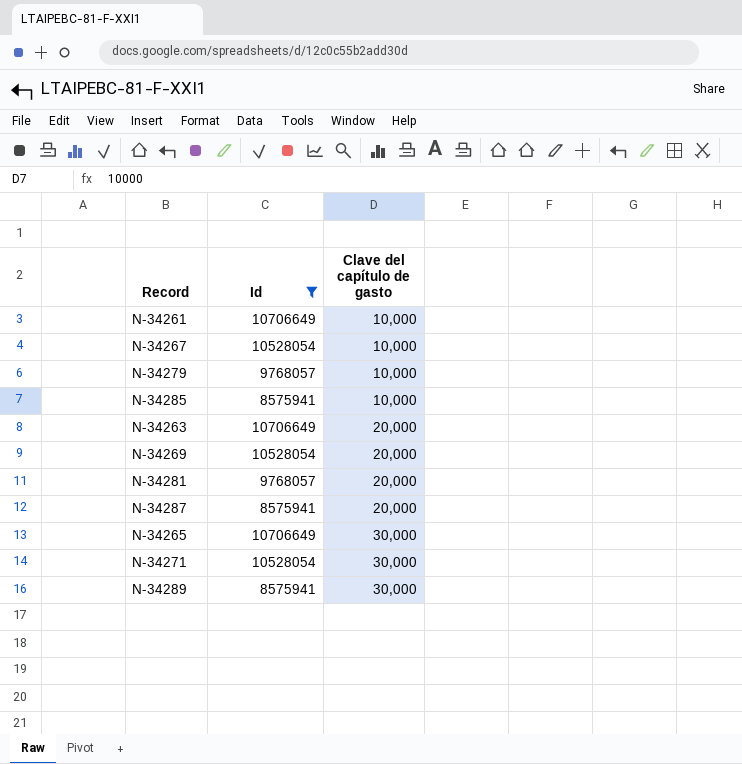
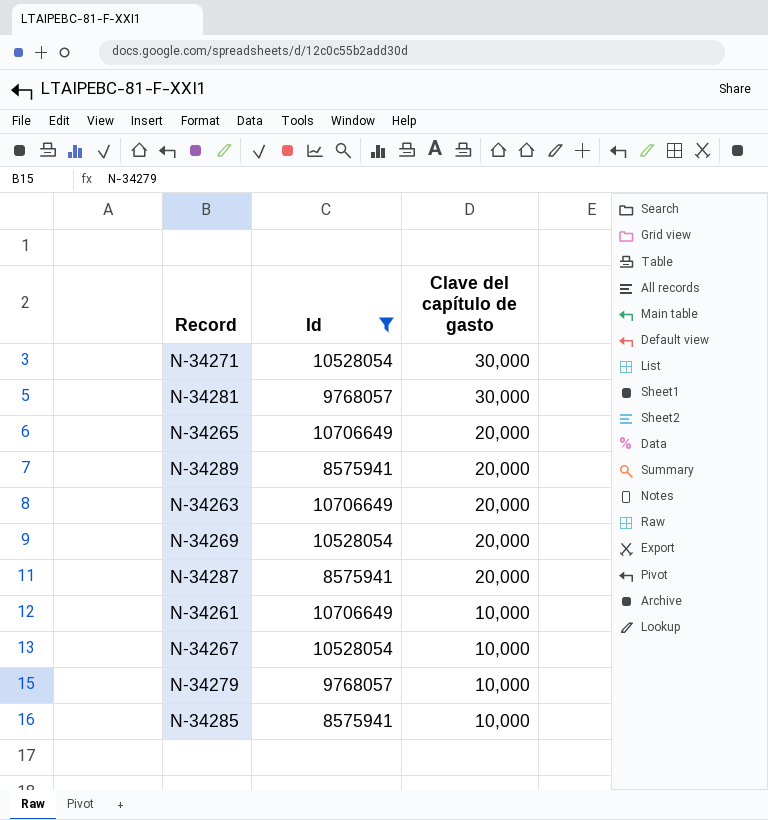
row order: Clave del capítulo de gasto ascending -> Clave del capítulo de gasto descending
N-34281 | Clave del capítulo de gasto: 20,000 -> 30,000
N-34265 | Clave del capítulo de gasto: 30,000 -> 20,000
N-34289 | Clave del capítulo de gasto: 30,000 -> 20,000

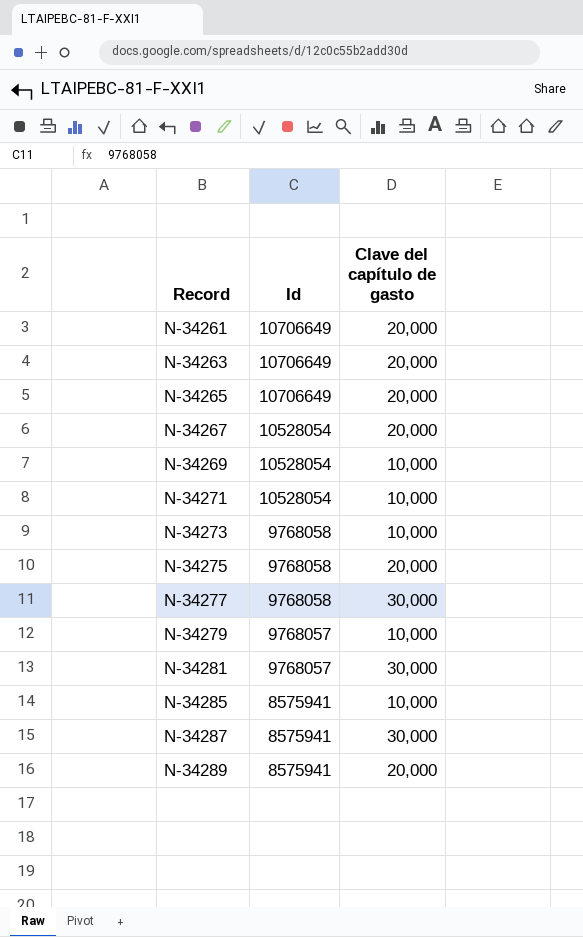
filter: Id != 9768058 -> none
row order: Clave del capítulo de gasto descending -> Record ascending
N-34261 | Clave del capítulo de gasto: 10,000 -> 20,000
N-34267 | Clave del capítulo de gasto: 10,000 -> 20,000
N-34269 | Clave del capítulo de gasto: 20,000 -> 10,000
N-34271 | Clave del capítulo de gasto: 30,000 -> 10,000
N-34287 | Clave del capítulo de gasto: 20,000 -> 30,000

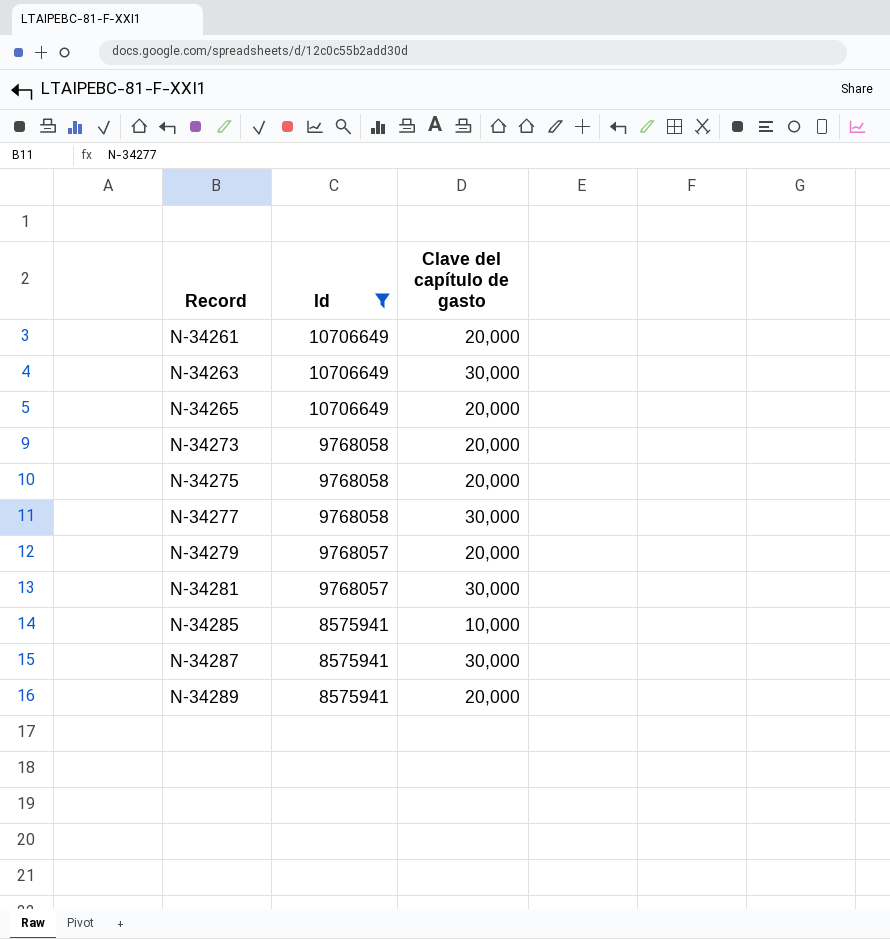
filter: none -> Id != 10528054
N-34263 | Clave del capítulo de gasto: 20,000 -> 30,000
N-34273 | Clave del capítulo de gasto: 10,000 -> 20,000
N-34279 | Clave del capítulo de gasto: 10,000 -> 20,000

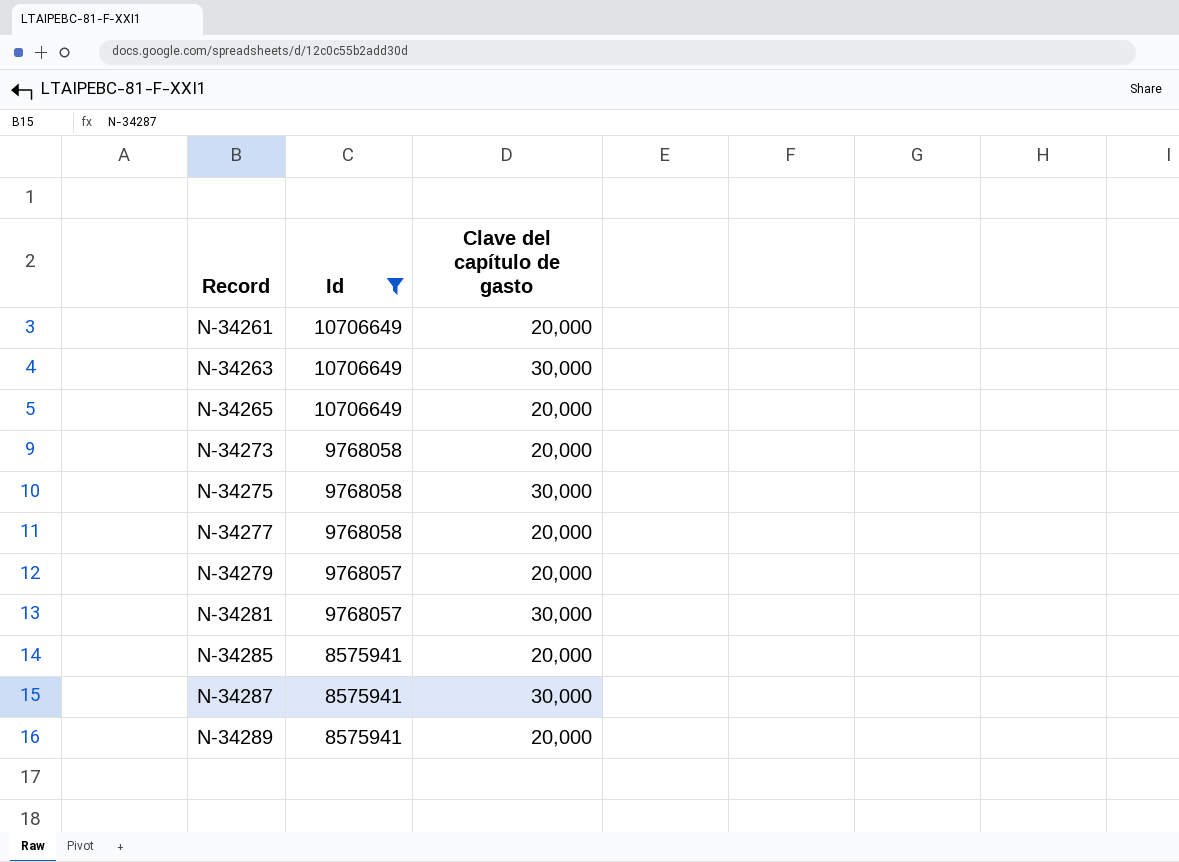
N-34275 | Clave del capítulo de gasto: 20,000 -> 30,000
N-34277 | Clave del capítulo de gasto: 30,000 -> 20,000
N-34285 | Clave del capítulo de gasto: 10,000 -> 20,000

